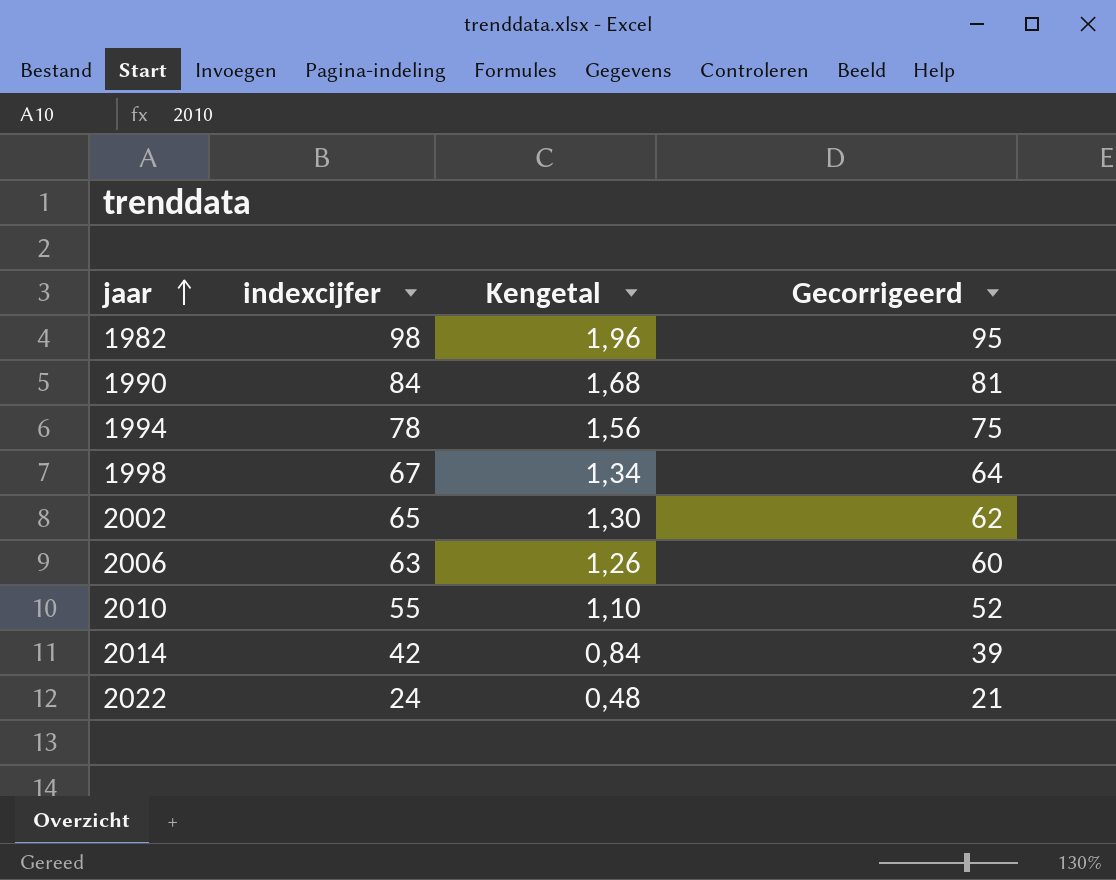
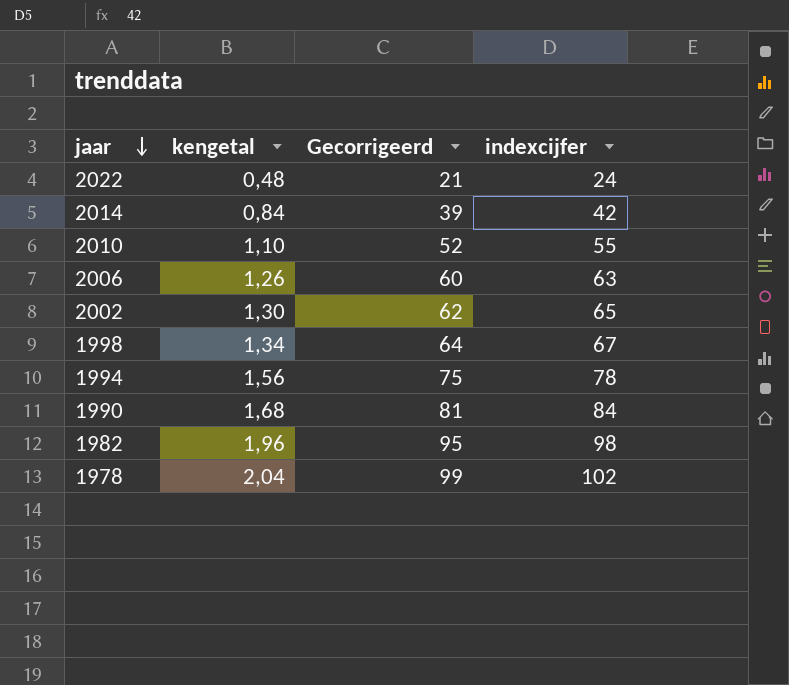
row order: jaar ascending -> jaar descending
column name: Kengetal -> kengetal
column indexcijfer | position: 2 -> 4
row 1978: none -> 2,04 | 99 | 102

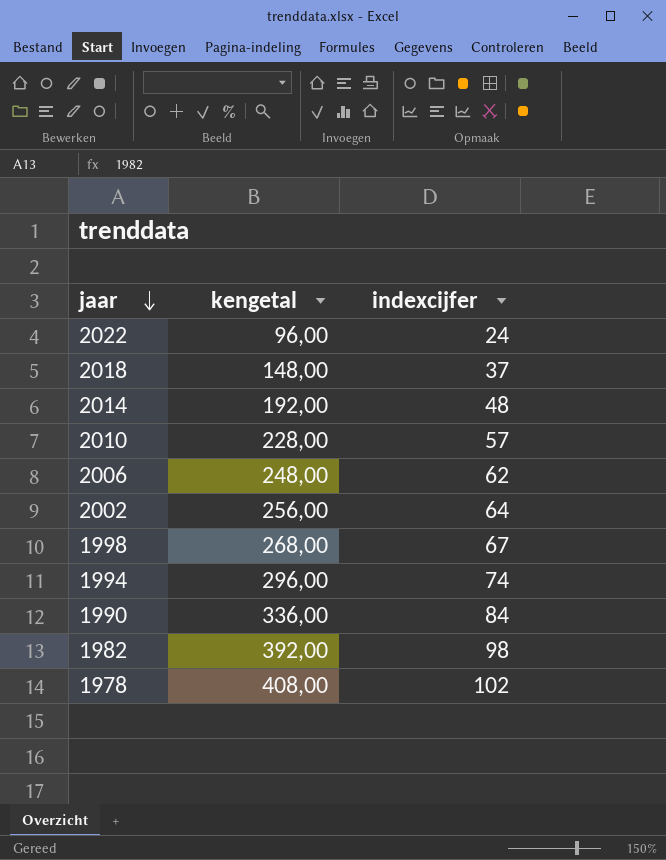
column Gecorrigeerd | formula: [indexcijfer] - 3 -> none
column kengetal | formula: [indexcijfer] * 0,02 -> [indexcijfer] * 4
row 2018: none -> 148,00 | 37
2014 | indexcijfer: 42 -> 48
2010 | indexcijfer: 55 -> 57
2006 | indexcijfer: 63 -> 62
2002 | indexcijfer: 65 -> 64
1994 | indexcijfer: 78 -> 74

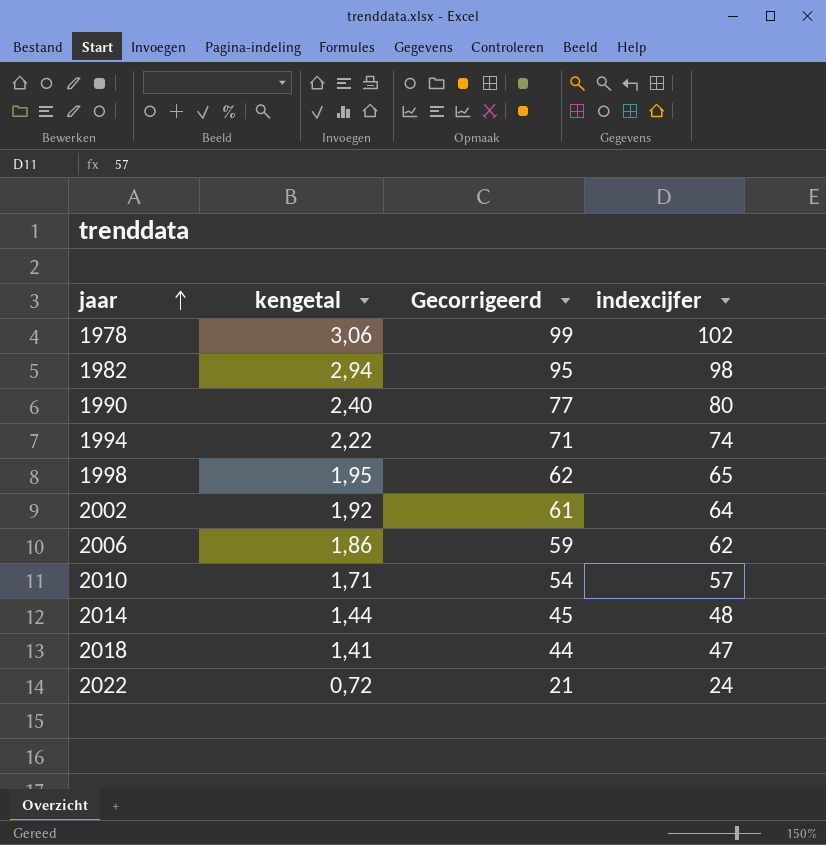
row order: jaar descending -> jaar ascending
column kengetal | formula: [indexcijfer] * 4 -> [indexcijfer] * 0,03
column Gecorrigeerd | formula: none -> [indexcijfer] - 3
1990 | indexcijfer: 84 -> 80
1998 | indexcijfer: 67 -> 65
2018 | indexcijfer: 37 -> 47

